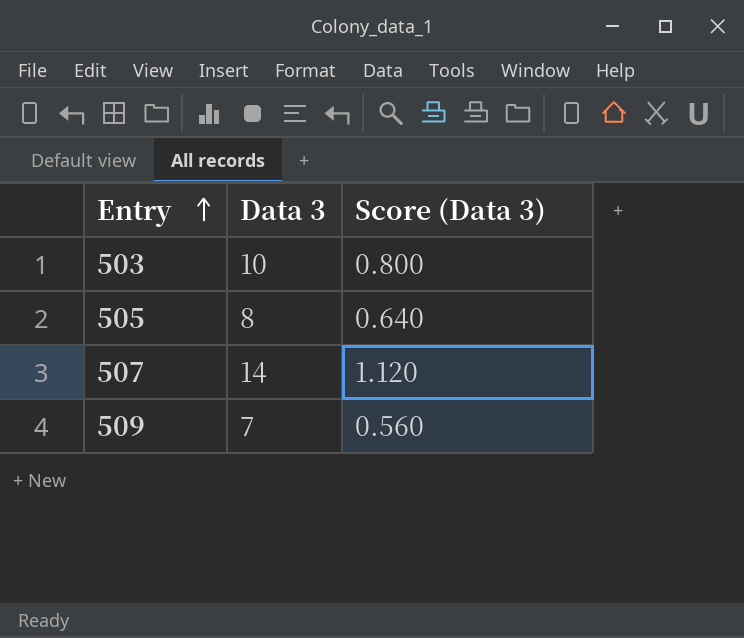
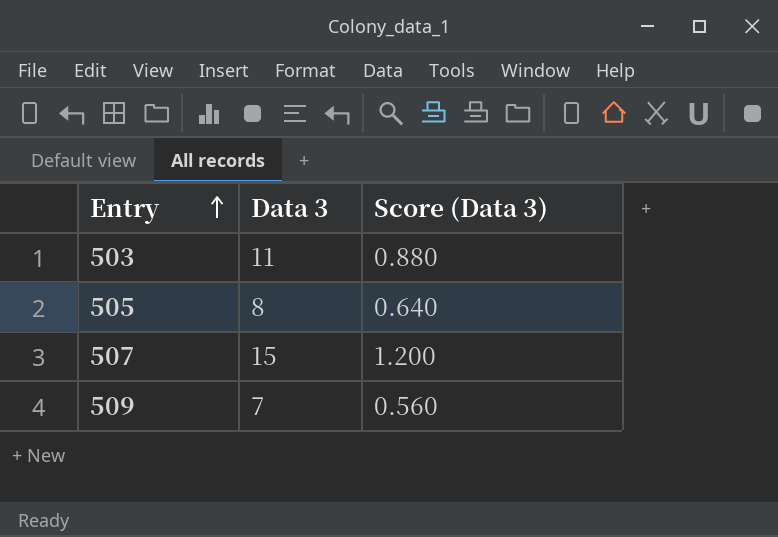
503 | Data 3: 10 -> 11
503 | Score (Data 3): 0.800 -> 0.880
507 | Data 3: 14 -> 15
507 | Score (Data 3): 1.120 -> 1.200

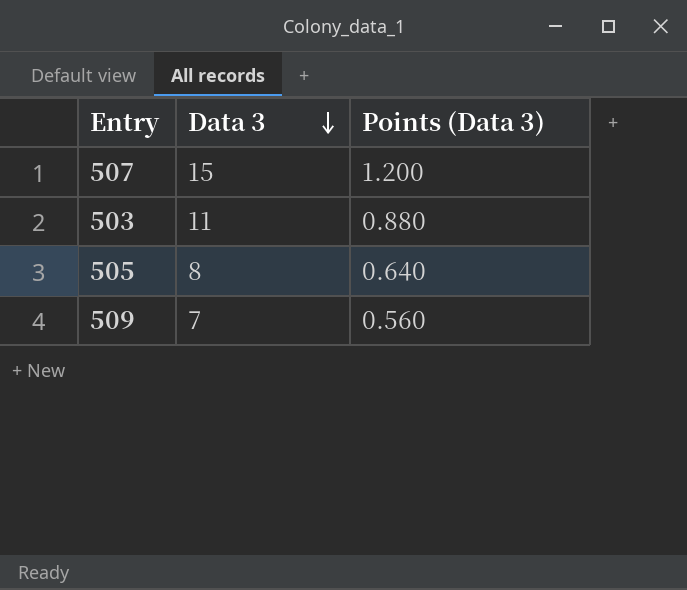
row order: Entry ascending -> Data 3 descending
column name: Score (Data 3) -> Points (Data 3)

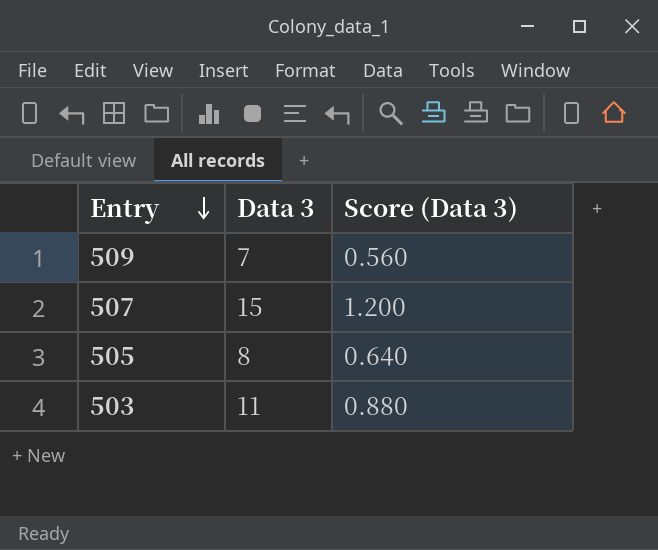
row order: Data 3 descending -> Entry descending
column name: Points (Data 3) -> Score (Data 3)

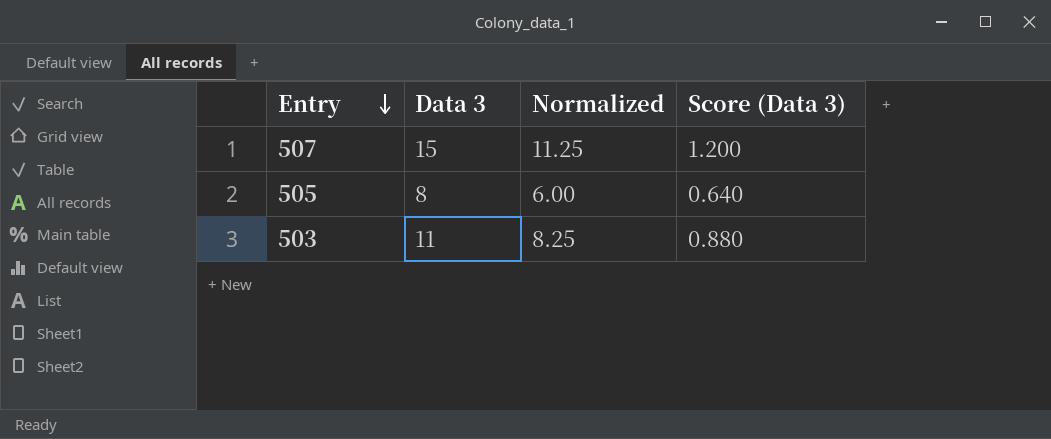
column Normalized | formula: none -> [Data 3] * 0.75
row 509: 7 | 0.560 -> none

